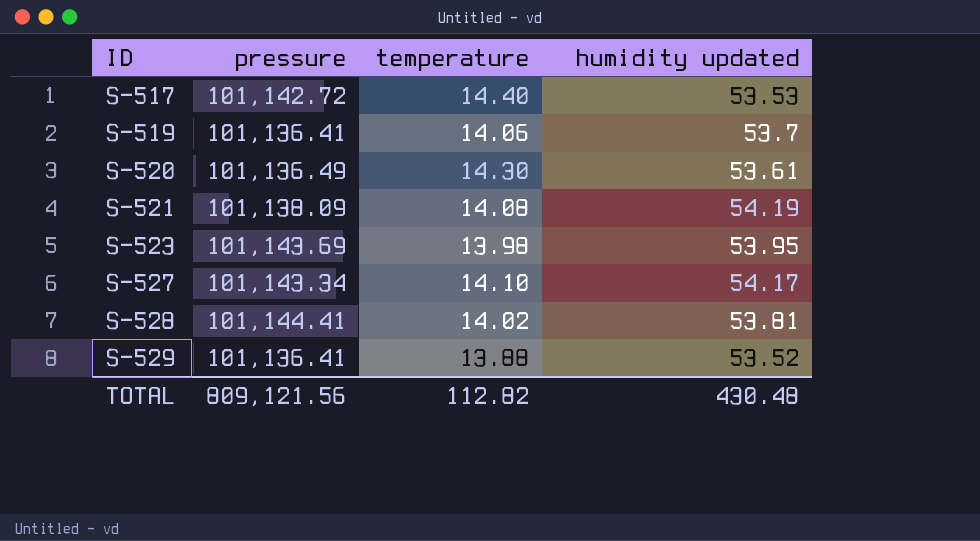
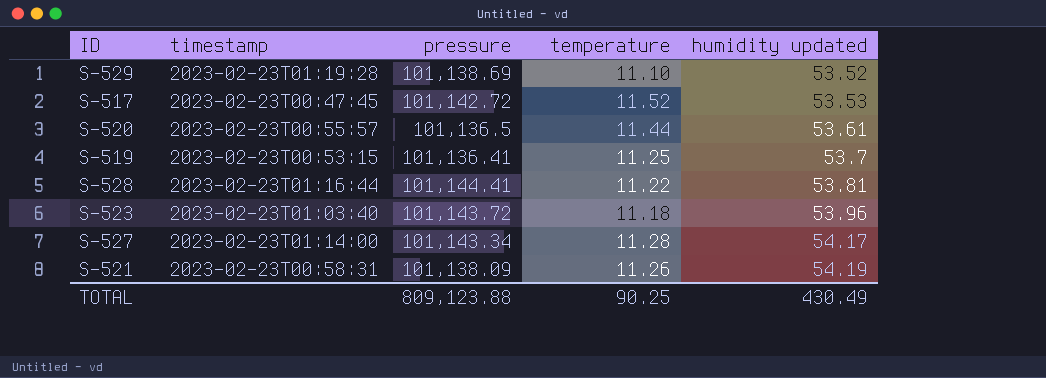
row order: ID ascending -> humidity updated ascending
column timestamp | position: none -> 2
S-529 | pressure: 101,136.41 -> 101,138.69
S-529 | temperature: 13.88 -> 11.10
S-517 | temperature: 14.40 -> 11.52
S-520 | pressure: 101,136.49 -> 101,136.5
S-520 | temperature: 14.30 -> 11.44
S-519 | temperature: 14.06 -> 11.25
S-528 | temperature: 14.02 -> 11.22
S-523 | pressure: 101,143.69 -> 101,143.72
S-523 | temperature: 13.98 -> 11.18
S-523 | humidity updated: 53.95 -> 53.96
S-527 | temperature: 14.10 -> 11.28
S-521 | temperature: 14.08 -> 11.26
TOTAL | pressure: 809,121.56 -> 809,123.88
TOTAL | temperature: 112.82 -> 90.25
TOTAL | humidity updated: 430.48 -> 430.49

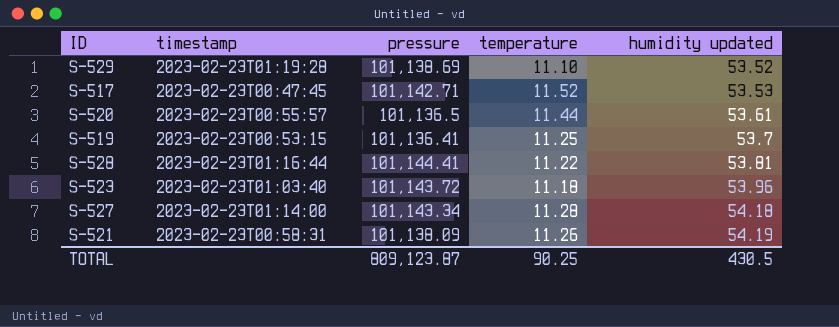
S-517 | pressure: 101,142.72 -> 101,142.71
S-527 | humidity updated: 54.17 -> 54.18
TOTAL | pressure: 809,123.88 -> 809,123.87
TOTAL | humidity updated: 430.49 -> 430.5

